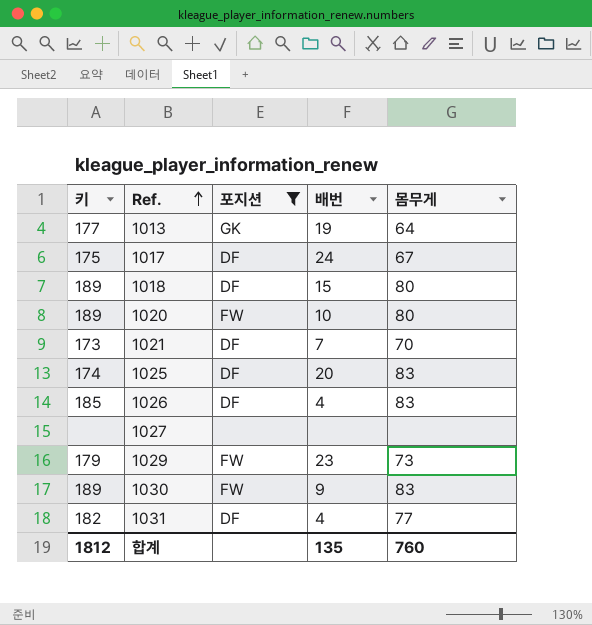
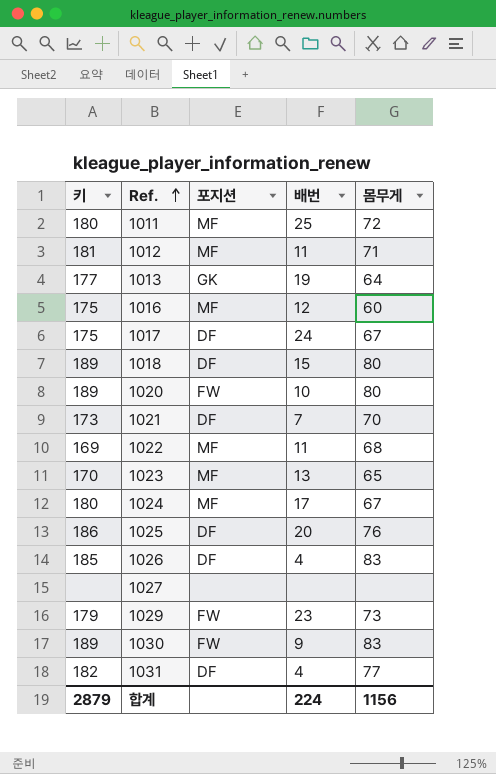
filter: 포지션 != MF -> none
1025 | 키: 174 -> 186
1025 | 몸무게: 83 -> 76
합계 | 키: 1812 -> 2879
합계 | 배번: 135 -> 224
합계 | 몸무게: 760 -> 1156

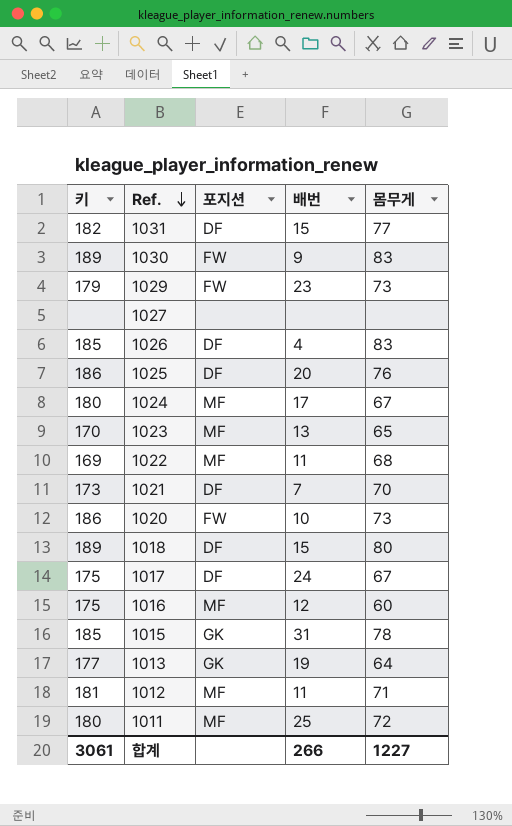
row order: Ref. ascending -> Ref. descending
1031 | 배번: 4 -> 15
1020 | 키: 189 -> 186
1020 | 몸무게: 80 -> 73
row 1015: none -> 185 | GK | 31 | 78
합계 | 키: 2879 -> 3061
합계 | 배번: 224 -> 266
합계 | 몸무게: 1156 -> 1227

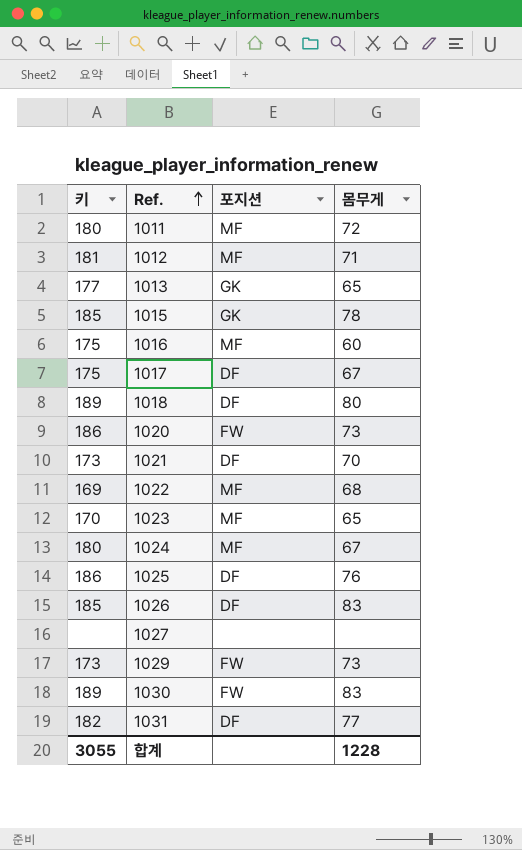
row order: Ref. descending -> Ref. ascending
column 배번 | position: 4 -> none
1013 | 몸무게: 64 -> 65
1029 | 키: 179 -> 173
합계 | 키: 3061 -> 3055
합계 | 몸무게: 1227 -> 1228

